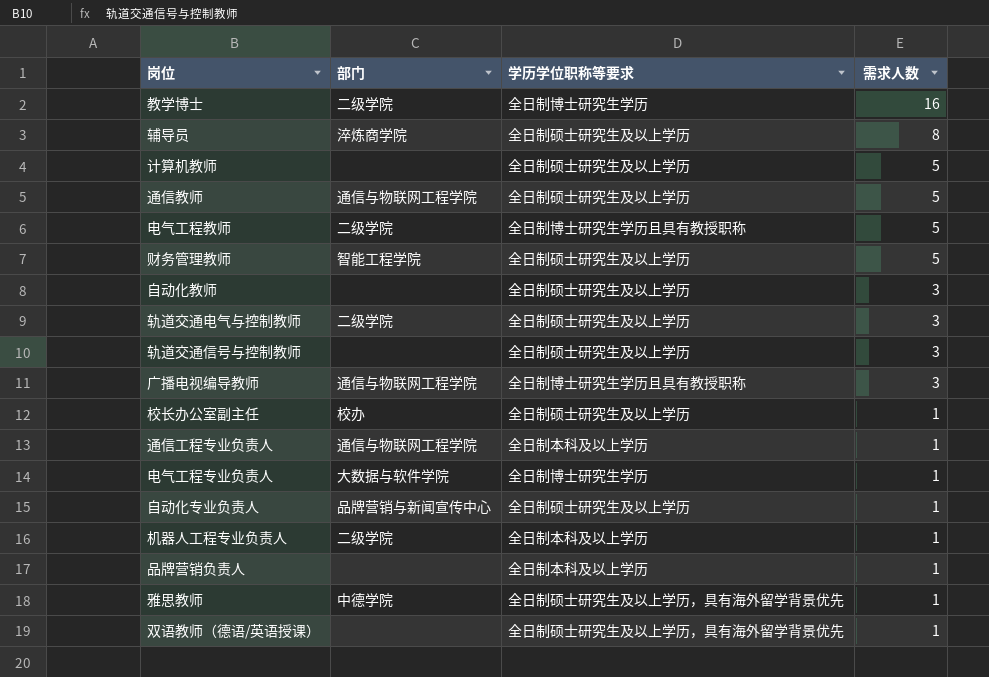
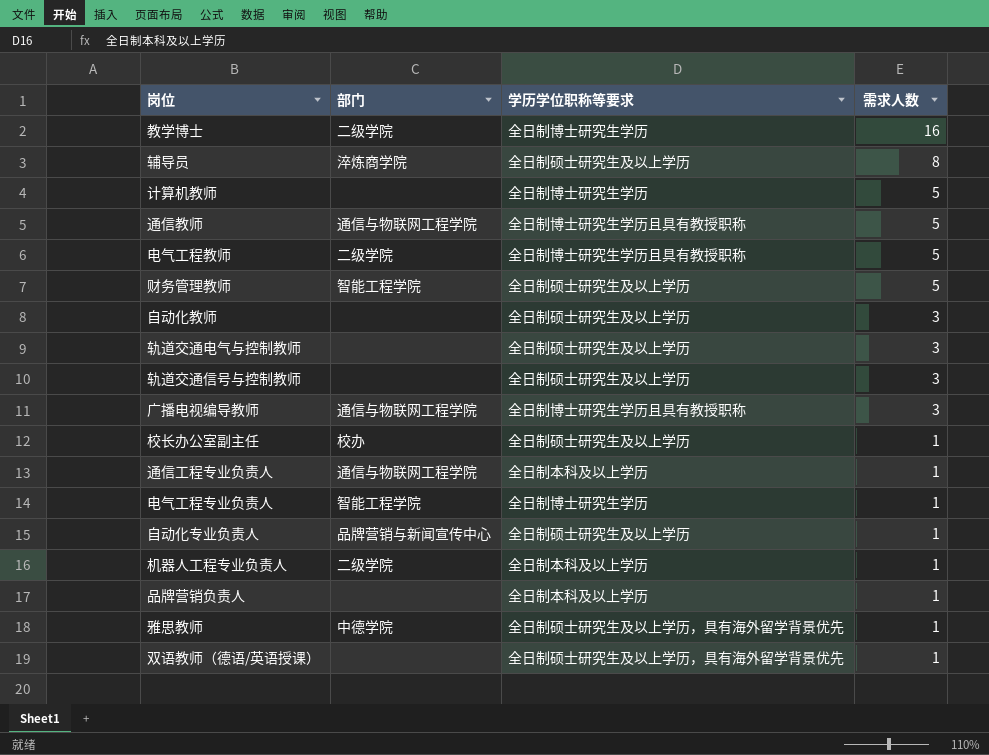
计算机教师 | 学历学位职称等要求: 全日制硕士研究生及以上学历 -> 全日制博士研究生学历
通信教师 | 学历学位职称等要求: 全日制硕士研究生及以上学历 -> 全日制博士研究生学历且具有教授职称
轨道交通电气与控制教师 | 部门: 二级学院 -> none
电气工程专业负责人 | 部门: 大数据与软件学院 -> 智能工程学院

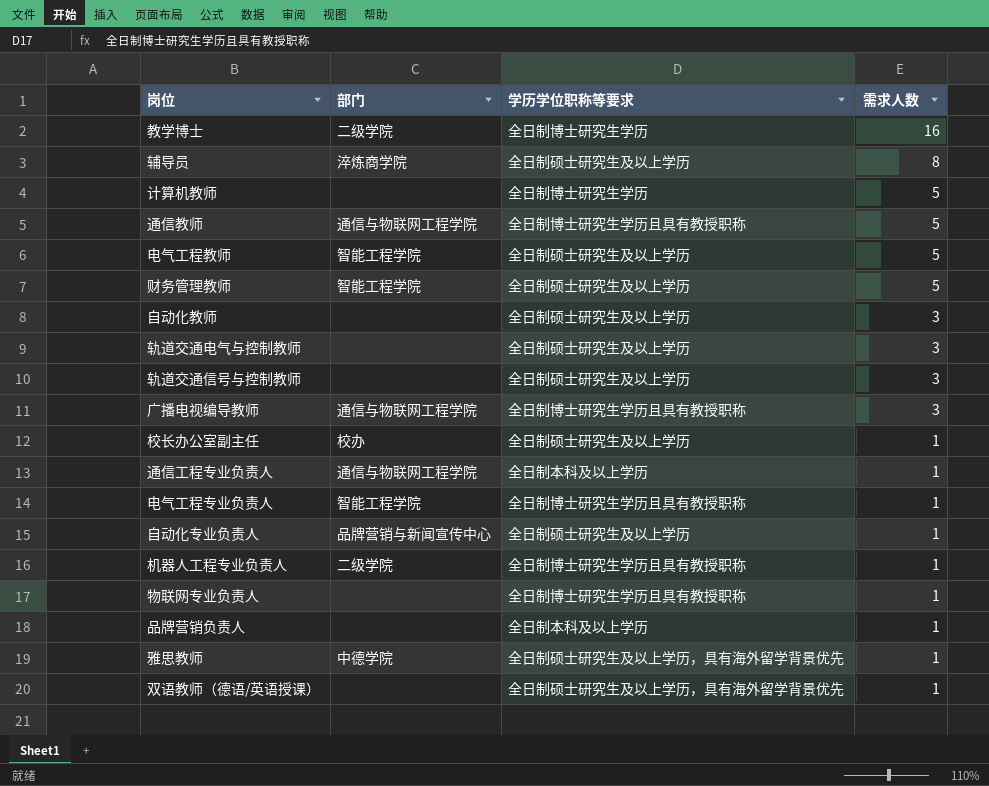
电气工程教师 | 部门: 二级学院 -> 智能工程学院
电气工程教师 | 学历学位职称等要求: 全日制博士研究生学历且具有教授职称 -> 全日制硕士研究生及以上学历
电气工程专业负责人 | 学历学位职称等要求: 全日制博士研究生学历 -> 全日制博士研究生学历且具有教授职称
机器人工程专业负责人 | 学历学位职称等要求: 全日制本科及以上学历 -> 全日制博士研究生学历且具有教授职称
row 物联网专业负责人: none -> none | 全日制博士研究生学历且具有教授职称 | 1

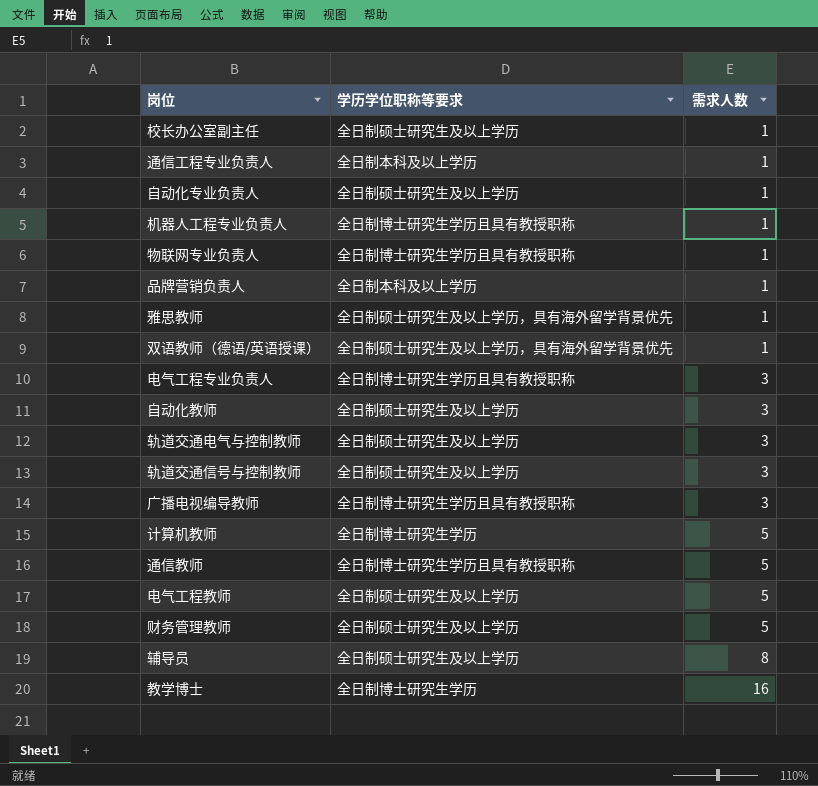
row order: 需求人数 descending -> 需求人数 ascending
column 部门 | position: 2 -> none
电气工程专业负责人 | 需求人数: 1 -> 3

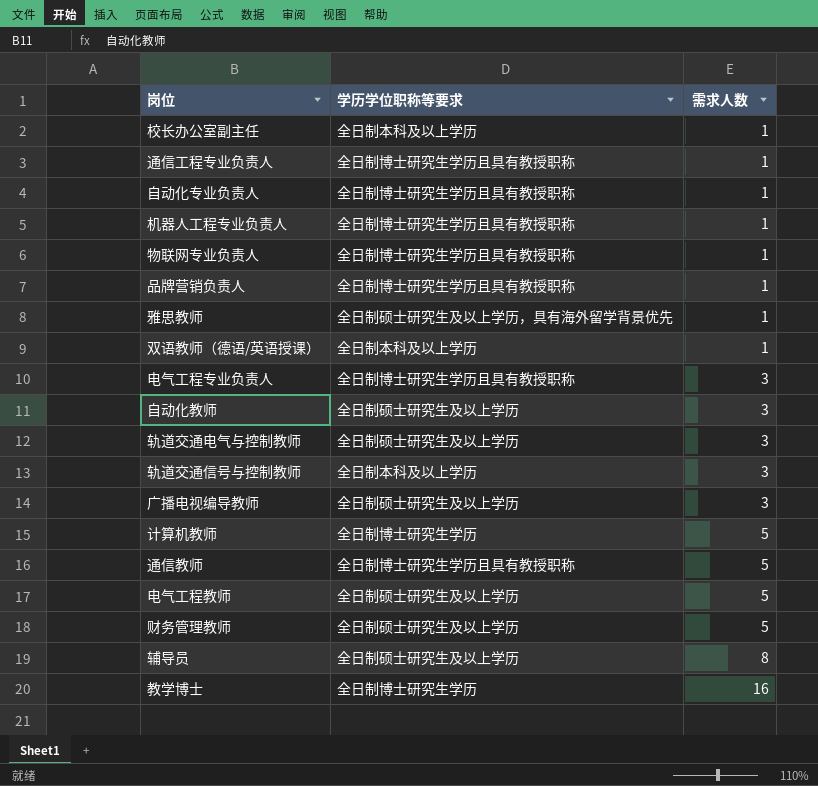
校长办公室副主任 | 学历学位职称等要求: 全日制硕士研究生及以上学历 -> 全日制本科及以上学历
通信工程专业负责人 | 学历学位职称等要求: 全日制本科及以上学历 -> 全日制博士研究生学历且具有教授职称
自动化专业负责人 | 学历学位职称等要求: 全日制硕士研究生及以上学历 -> 全日制博士研究生学历且具有教授职称
品牌营销负责人 | 学历学位职称等要求: 全日制本科及以上学历 -> 全日制博士研究生学历且具有教授职称
双语教师（德语/英语授课） | 学历学位职称等要求: 全日制硕士研究生及以上学历，具有海外留学背景优先 -> 全日制本科及以上学历
轨道交通信号与控制教师 | 学历学位职称等要求: 全日制硕士研究生及以上学历 -> 全日制本科及以上学历
广播电视编导教师 | 学历学位职称等要求: 全日制博士研究生学历且具有教授职称 -> 全日制硕士研究生及以上学历

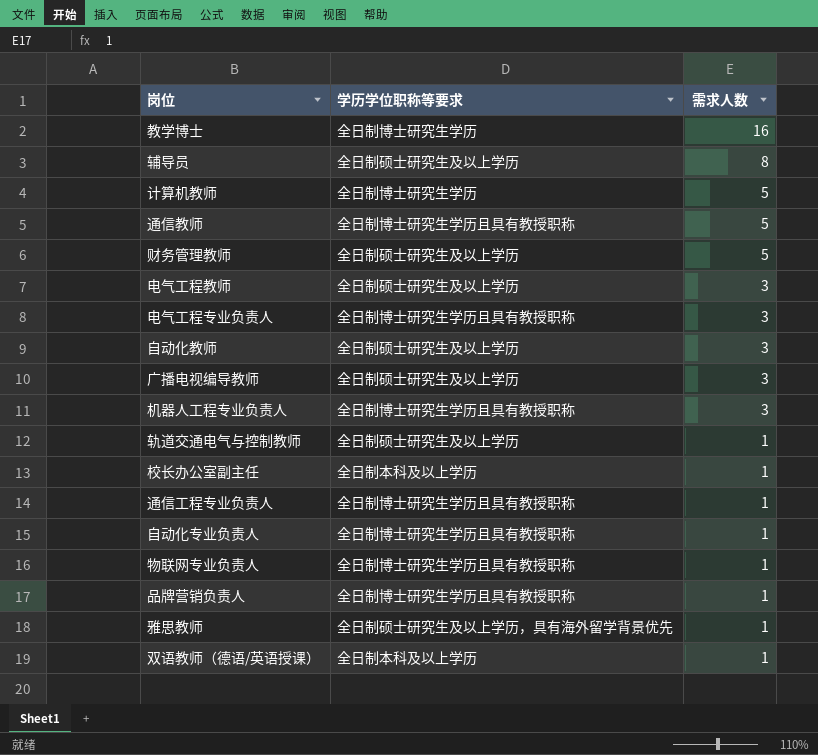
row order: 需求人数 ascending -> 需求人数 descending
row 轨道交通信号与控制教师: 全日制本科及以上学历 | 3 -> none
电气工程教师 | 需求人数: 5 -> 3
机器人工程专业负责人 | 需求人数: 1 -> 3
轨道交通电气与控制教师 | 需求人数: 3 -> 1

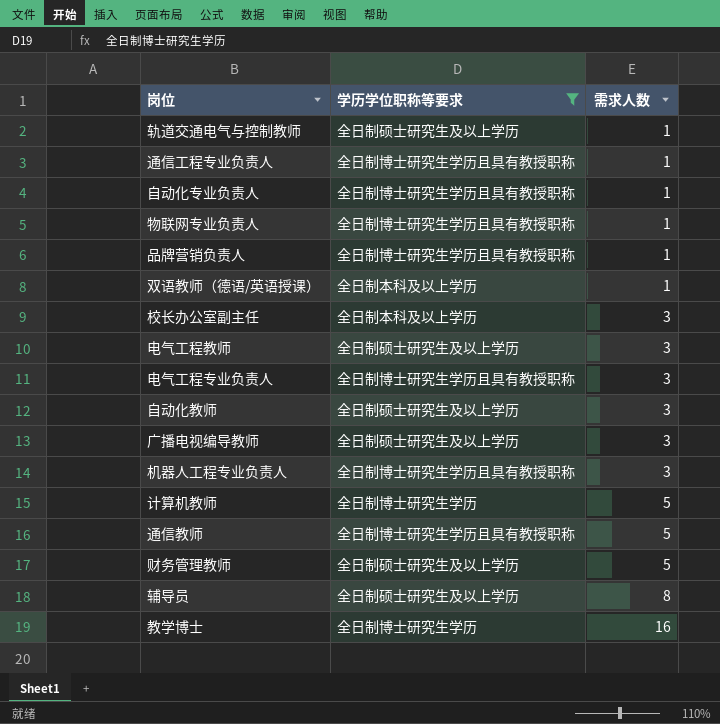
filter: none -> 学历学位职称等要求 != 全日制硕士研究生及以上学历，具有海外留学背景优先
row order: 需求人数 descending -> 需求人数 ascending
校长办公室副主任 | 需求人数: 1 -> 3

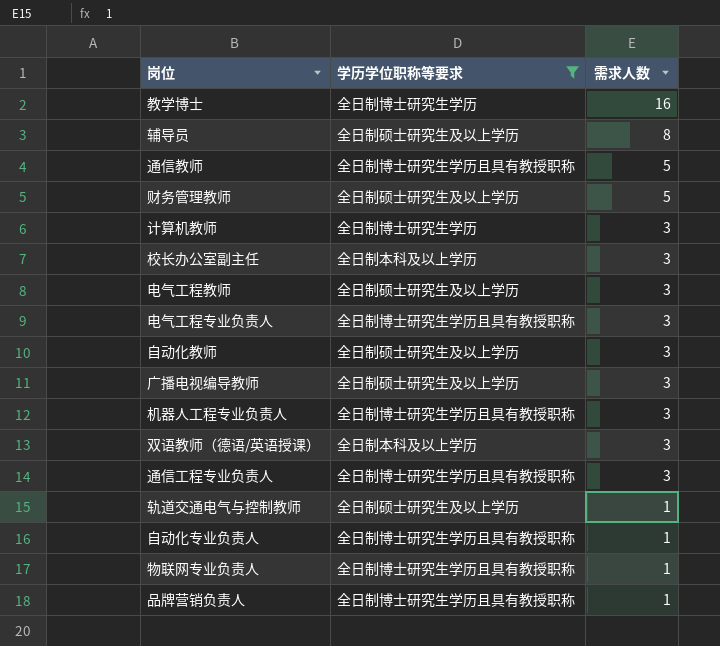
row order: 需求人数 ascending -> 需求人数 descending
计算机教师 | 需求人数: 5 -> 3
双语教师（德语/英语授课） | 需求人数: 1 -> 3
通信工程专业负责人 | 需求人数: 1 -> 3

